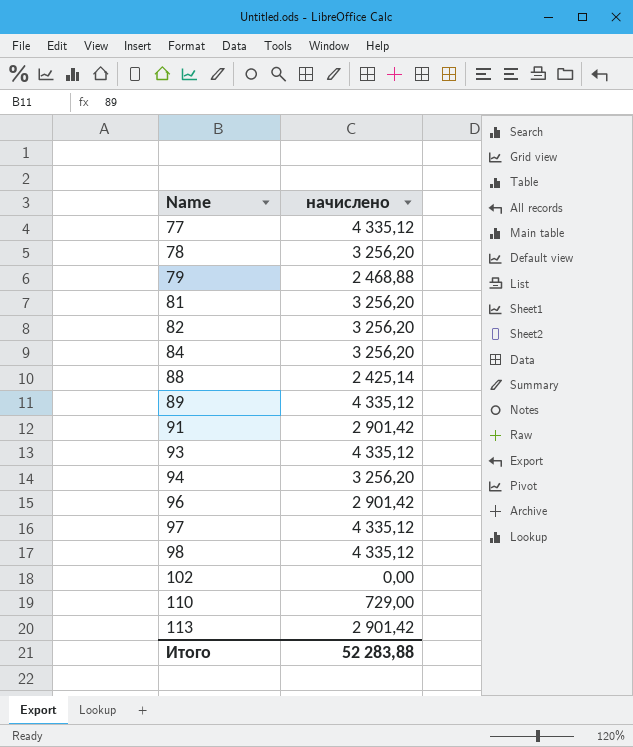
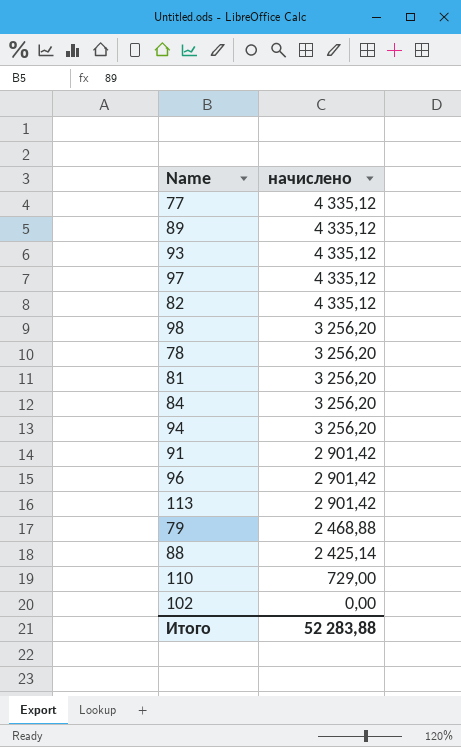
row order: Name ascending -> начислено descending
82 | начислено: 3 256,20 -> 4 335,12
98 | начислено: 4 335,12 -> 3 256,20

